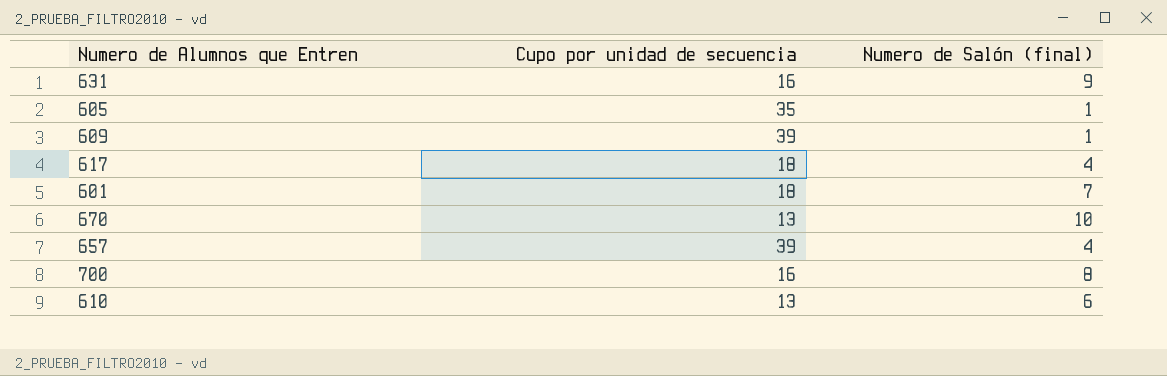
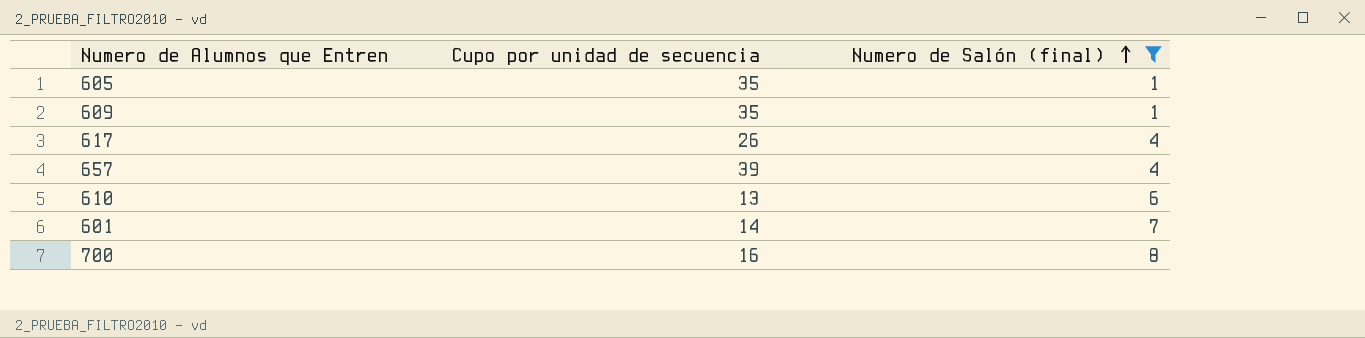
filter: none -> Numero de Salón (final) <= 8
row order: none -> Numero de Salón (final) ascending
609 | Cupo por unidad de secuencia: 39 -> 35
617 | Cupo por unidad de secuencia: 18 -> 26
601 | Cupo por unidad de secuencia: 18 -> 14

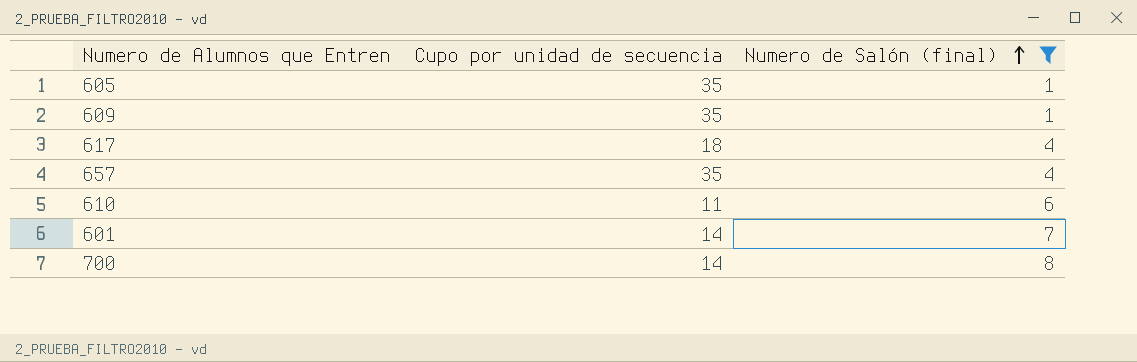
617 | Cupo por unidad de secuencia: 26 -> 18
657 | Cupo por unidad de secuencia: 39 -> 35
610 | Cupo por unidad de secuencia: 13 -> 11
700 | Cupo por unidad de secuencia: 16 -> 14

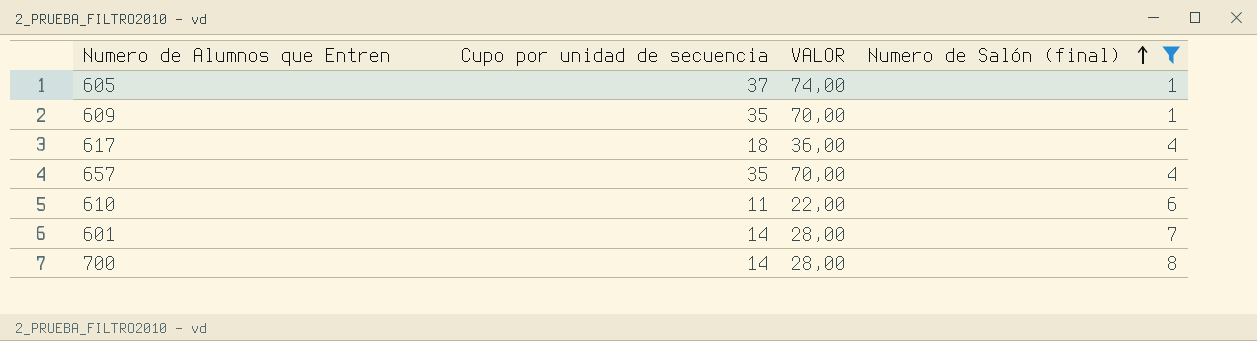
column VALOR | formula: none -> [Cupo por unidad de secuencia] * 2
605 | Cupo por unidad de secuencia: 35 -> 37

